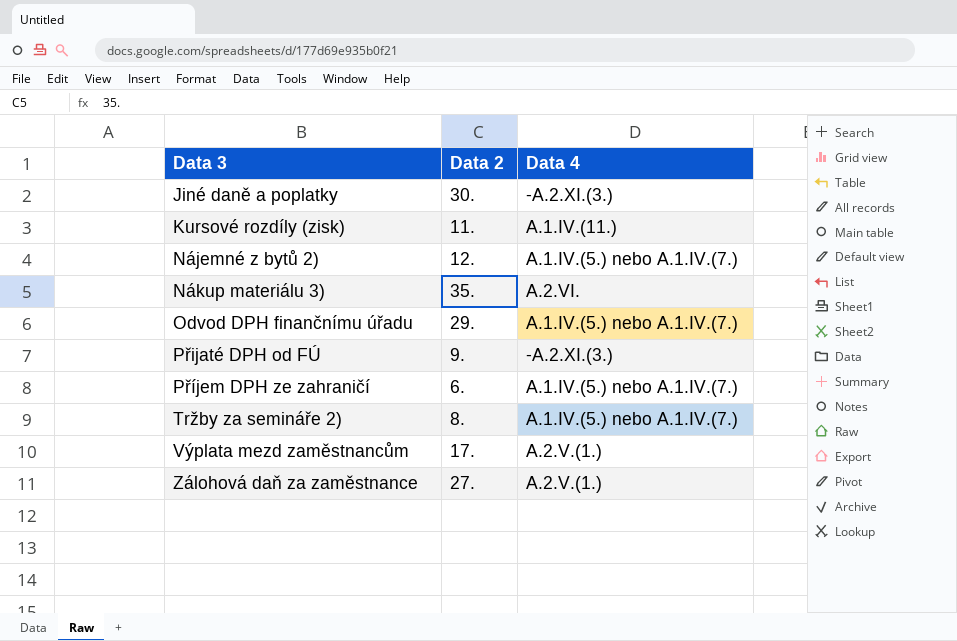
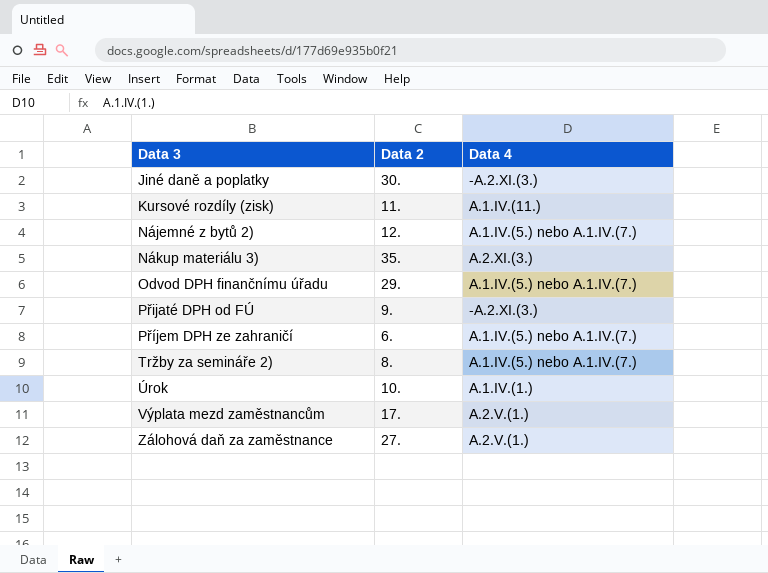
Nákup materiálu 3) | Data 4: A.2.VI. -> A.2.XI.(3.)
row Úrok: none -> 10. | A.1.IV.(1.)

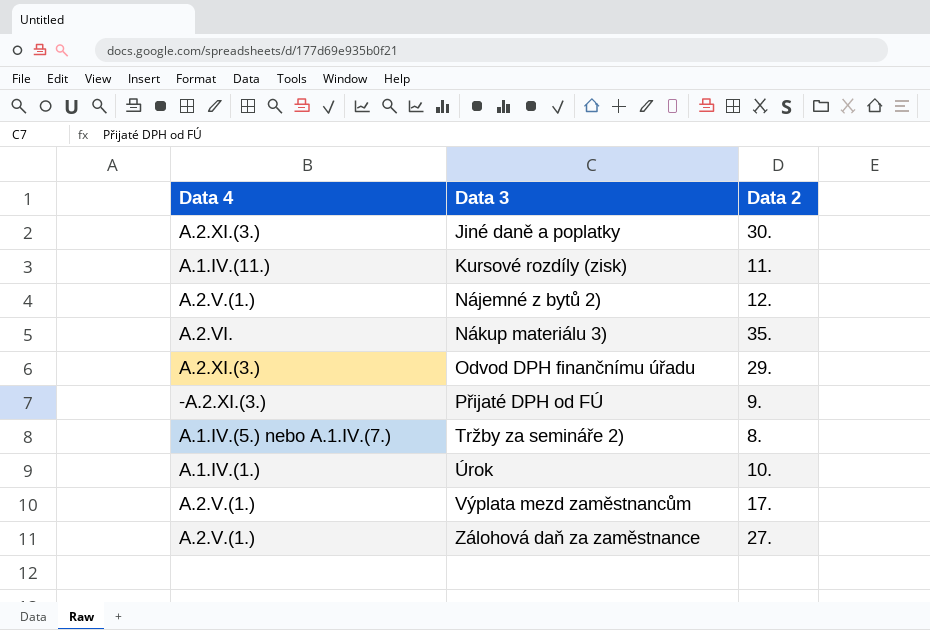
column Data 4 | position: 3 -> 1
row Příjem DPH ze zahraničí: 6. | A.1.IV.(5.) nebo A.1.IV.(7.) -> none
Jiné daně a poplatky | Data 4: -A.2.XI.(3.) -> A.2.XI.(3.)
Nájemné z bytů 2) | Data 4: A.1.IV.(5.) nebo A.1.IV.(7.) -> A.2.V.(1.)
Nákup materiálu 3) | Data 4: A.2.XI.(3.) -> A.2.VI.
Odvod DPH finančnímu úřadu | Data 4: A.1.IV.(5.) nebo A.1.IV.(7.) -> A.2.XI.(3.)

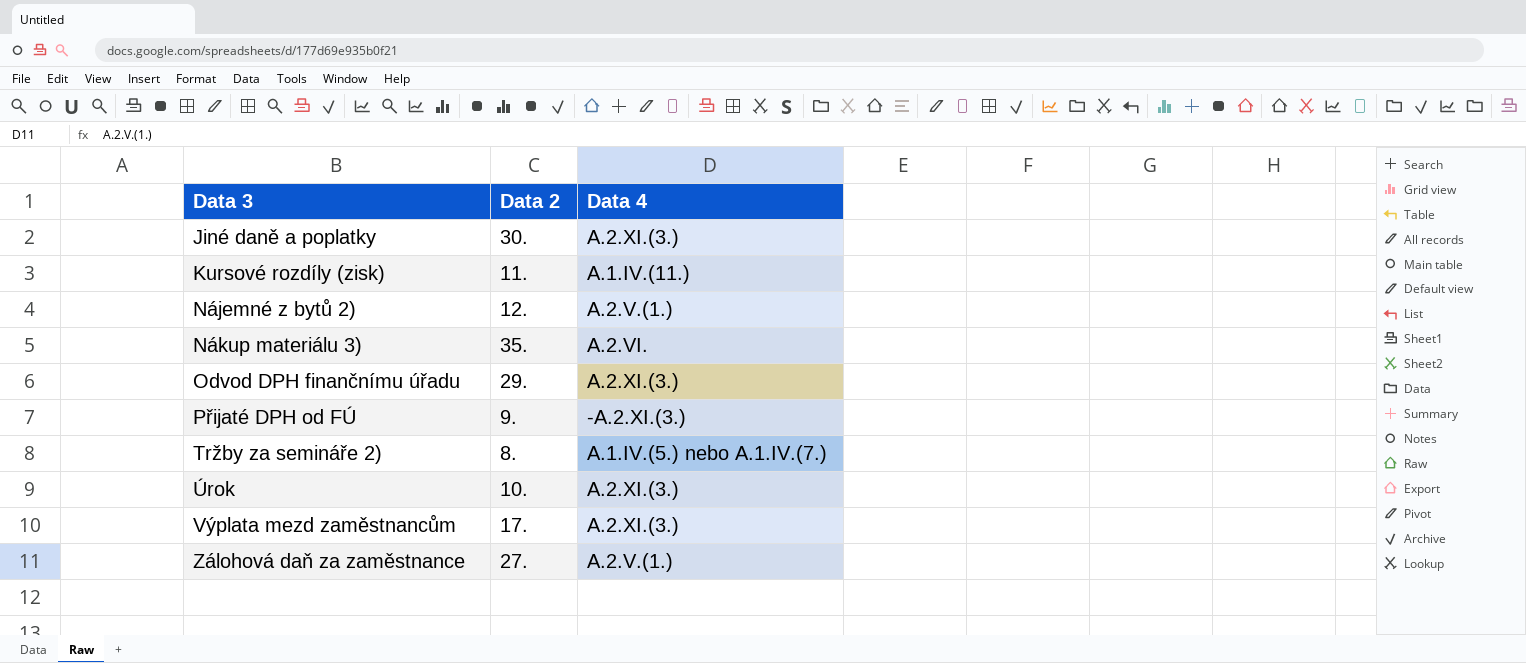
column Data 4 | position: 1 -> 3
Úrok | Data 4: A.1.IV.(1.) -> A.2.XI.(3.)
Výplata mezd zaměstnancům | Data 4: A.2.V.(1.) -> A.2.XI.(3.)

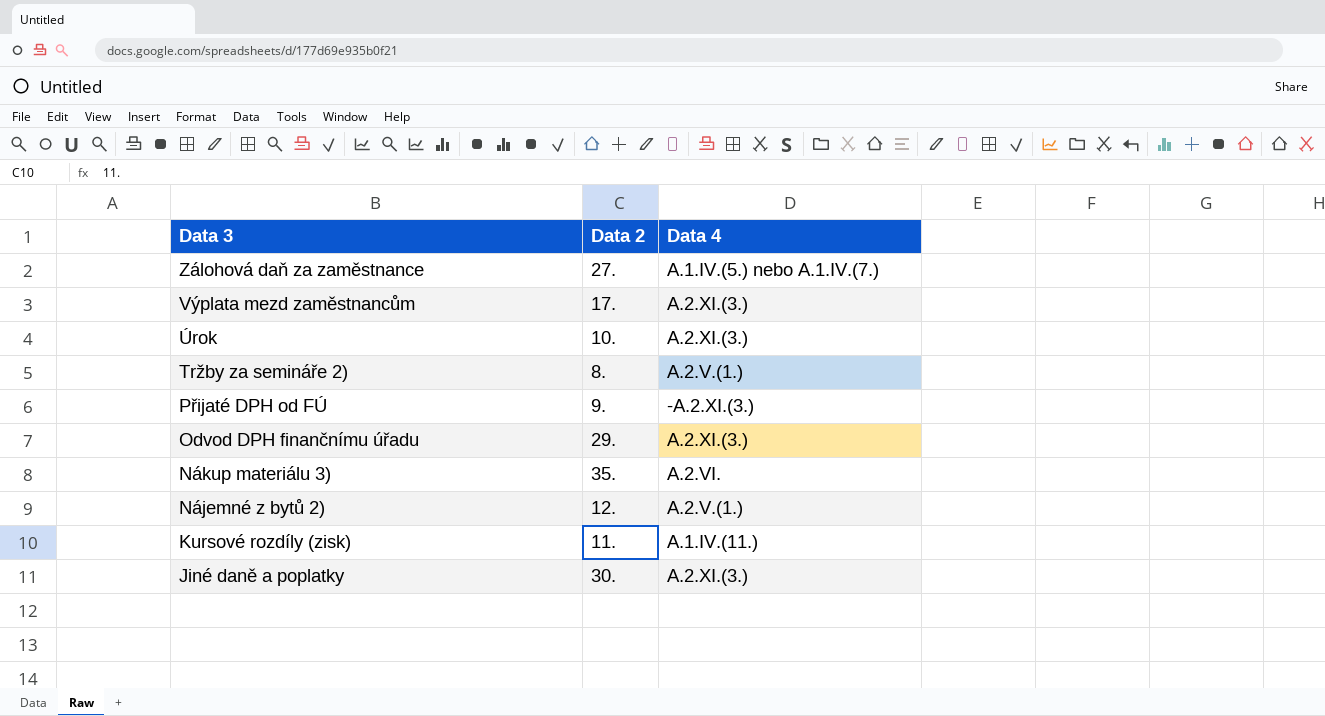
row order: Data 3 ascending -> Data 3 descending
Zálohová daň za zaměstnance | Data 4: A.2.V.(1.) -> A.1.IV.(5.) nebo A.1.IV.(7.)
Tržby za semináře 2) | Data 4: A.1.IV.(5.) nebo A.1.IV.(7.) -> A.2.V.(1.)

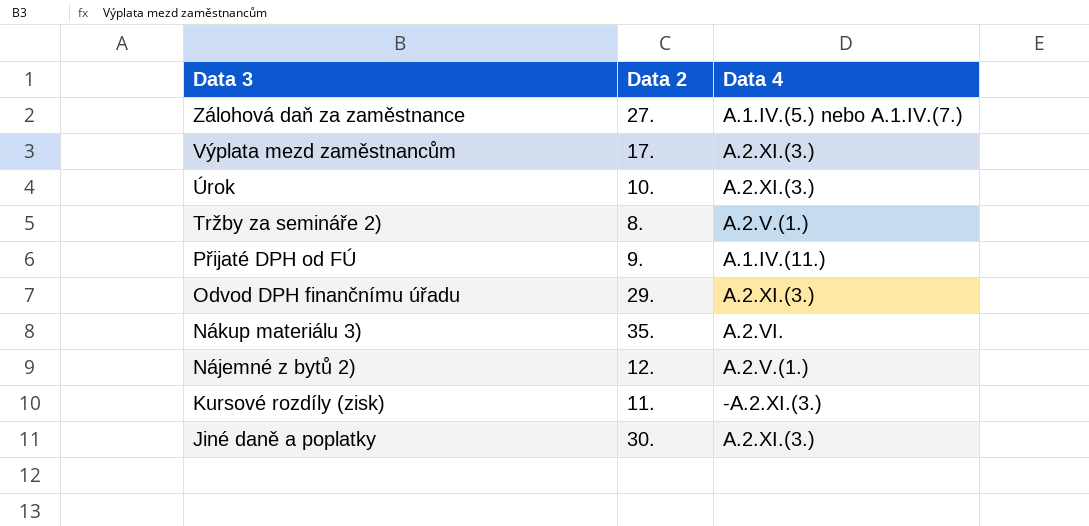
Přijaté DPH od FÚ | Data 4: -A.2.XI.(3.) -> A.1.IV.(11.)
Kursové rozdíly (zisk) | Data 4: A.1.IV.(11.) -> -A.2.XI.(3.)

